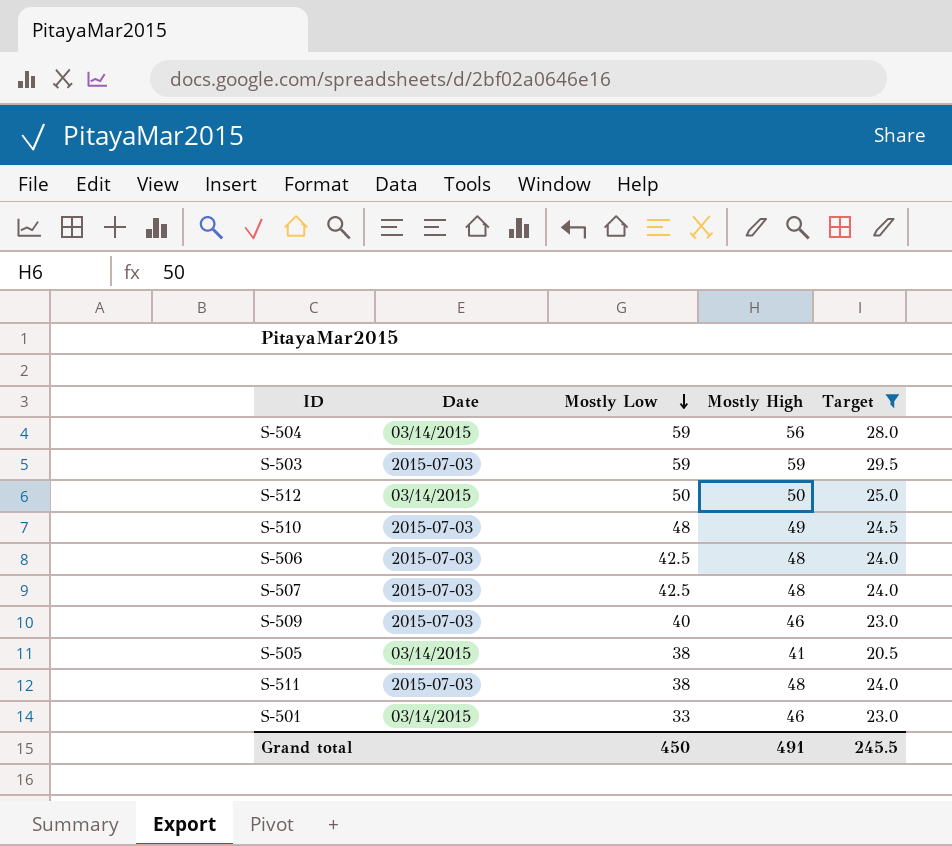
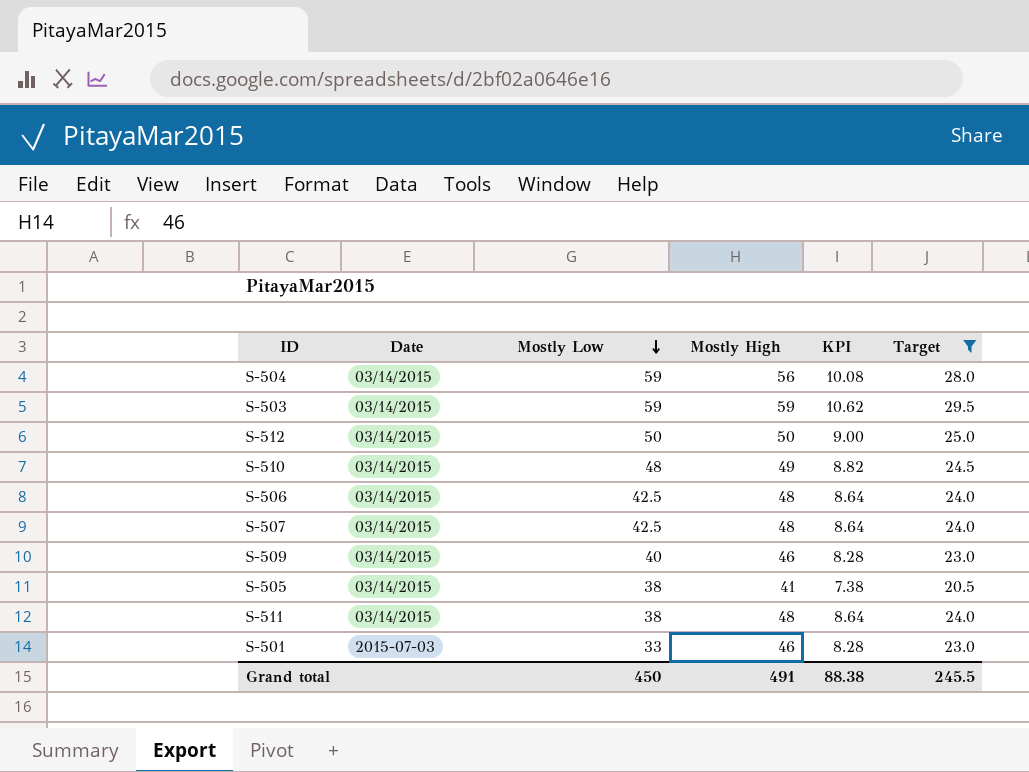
column KPI | formula: none -> [Mostly High] * 0.18
S-503 | Date: 2015-07-03 -> 03/14/2015
S-510 | Date: 2015-07-03 -> 03/14/2015
S-506 | Date: 2015-07-03 -> 03/14/2015
S-507 | Date: 2015-07-03 -> 03/14/2015
S-509 | Date: 2015-07-03 -> 03/14/2015
S-511 | Date: 2015-07-03 -> 03/14/2015
S-501 | Date: 03/14/2015 -> 2015-07-03

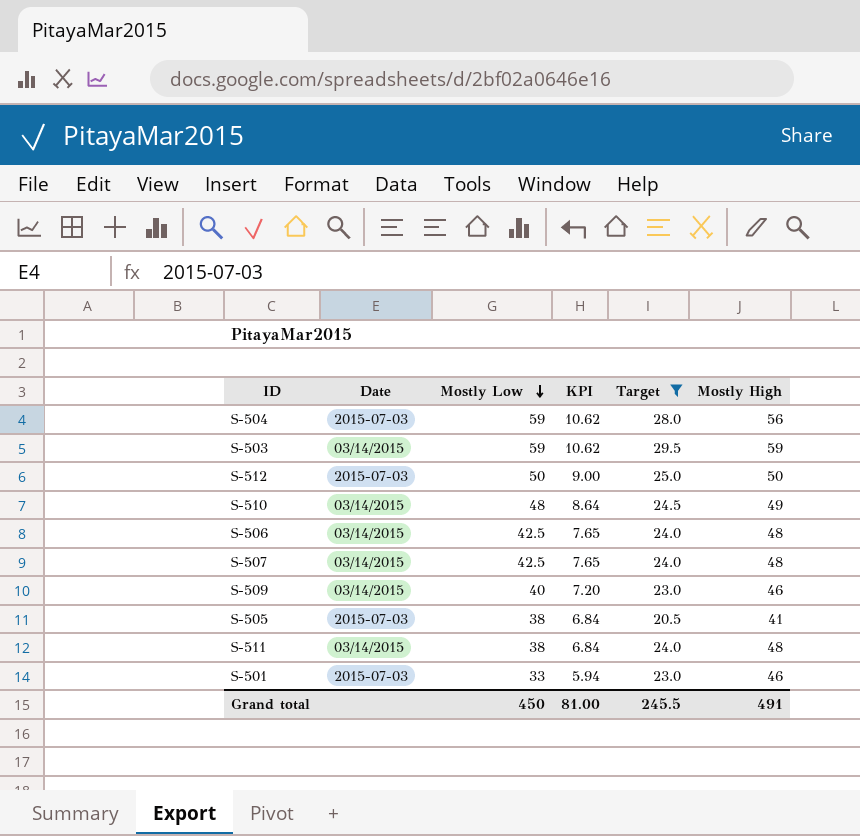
column KPI | formula: [Mostly High] * 0.18 -> [Mostly Low] * 0.18
column Mostly High | position: 4 -> 6
S-504 | Date: 03/14/2015 -> 2015-07-03
S-512 | Date: 03/14/2015 -> 2015-07-03
S-505 | Date: 03/14/2015 -> 2015-07-03
Grand total | KPI: 88.38 -> 81.00

